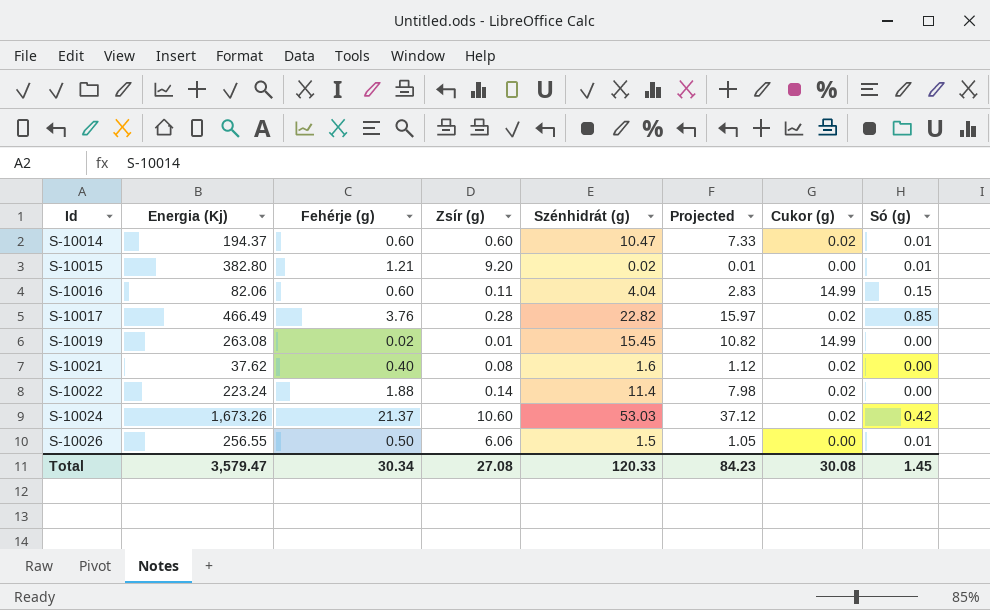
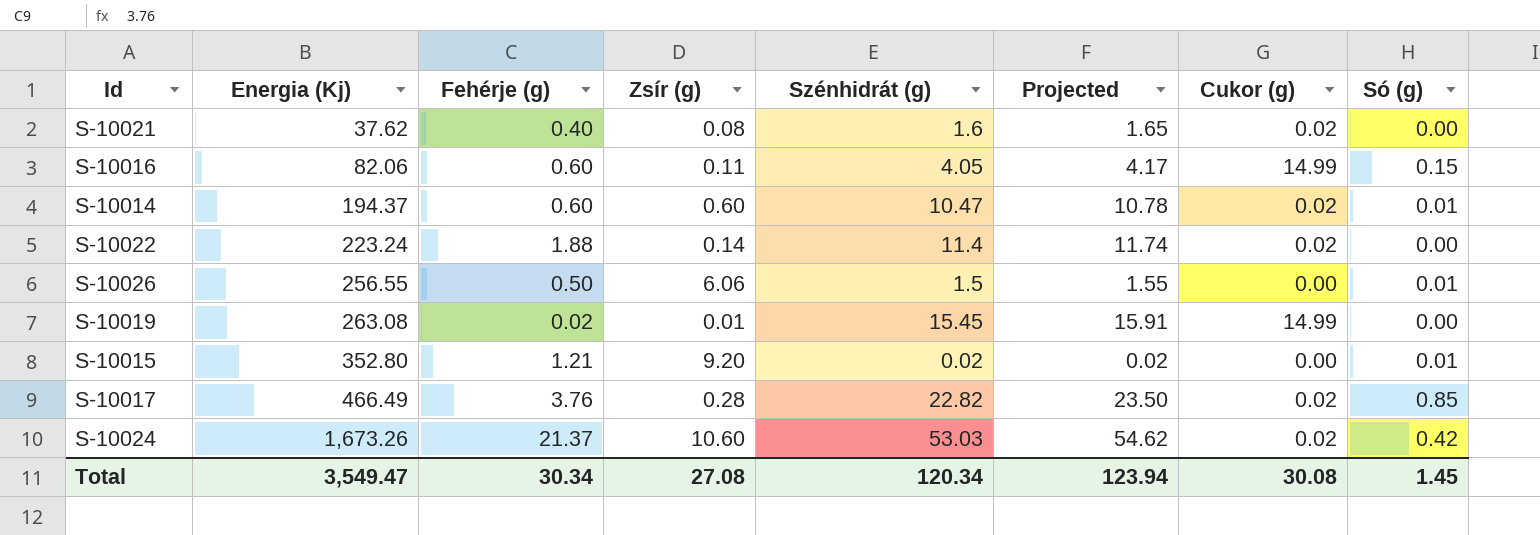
row order: Id ascending -> Energia (Kj) ascending
column Projected | formula: [Szénhidrát (g)] * 0.7 -> [Szénhidrát (g)] * 1.03
S-10016 | Szénhidrát (g): 4.04 -> 4.05
S-10015 | Energia (Kj): 382.80 -> 352.80
Total | Energia (Kj): 3,579.47 -> 3,549.47
Total | Szénhidrát (g): 120.33 -> 120.34
Total | Projected: 84.23 -> 123.94

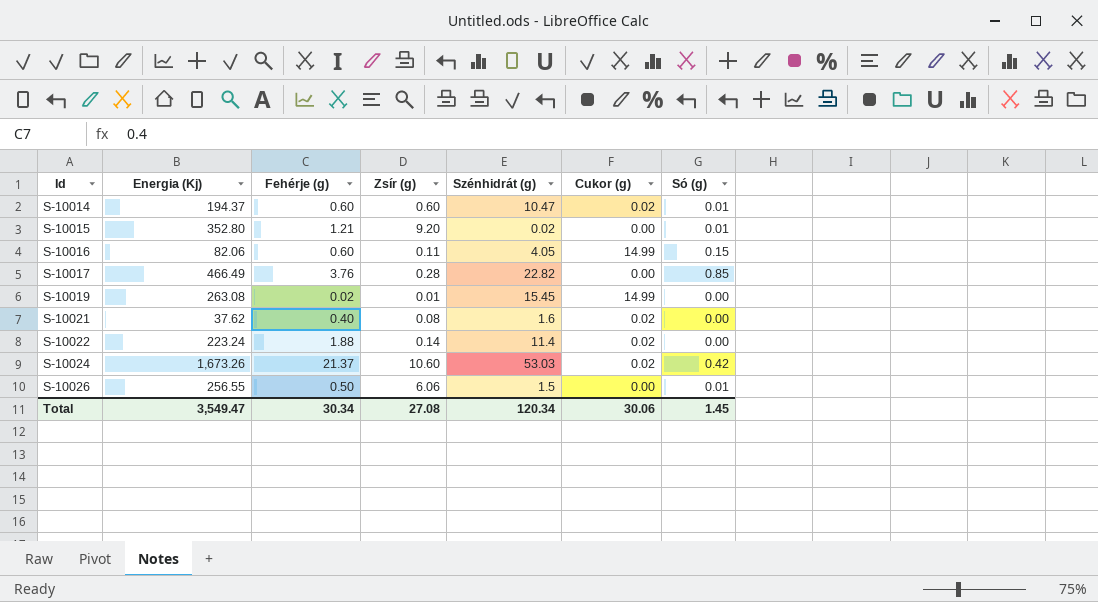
row order: Energia (Kj) ascending -> Id ascending
column Projected | formula: [Szénhidrát (g)] * 1.03 -> none
S-10017 | Cukor (g): 0.02 -> 0.00
Total | Cukor (g): 30.08 -> 30.06

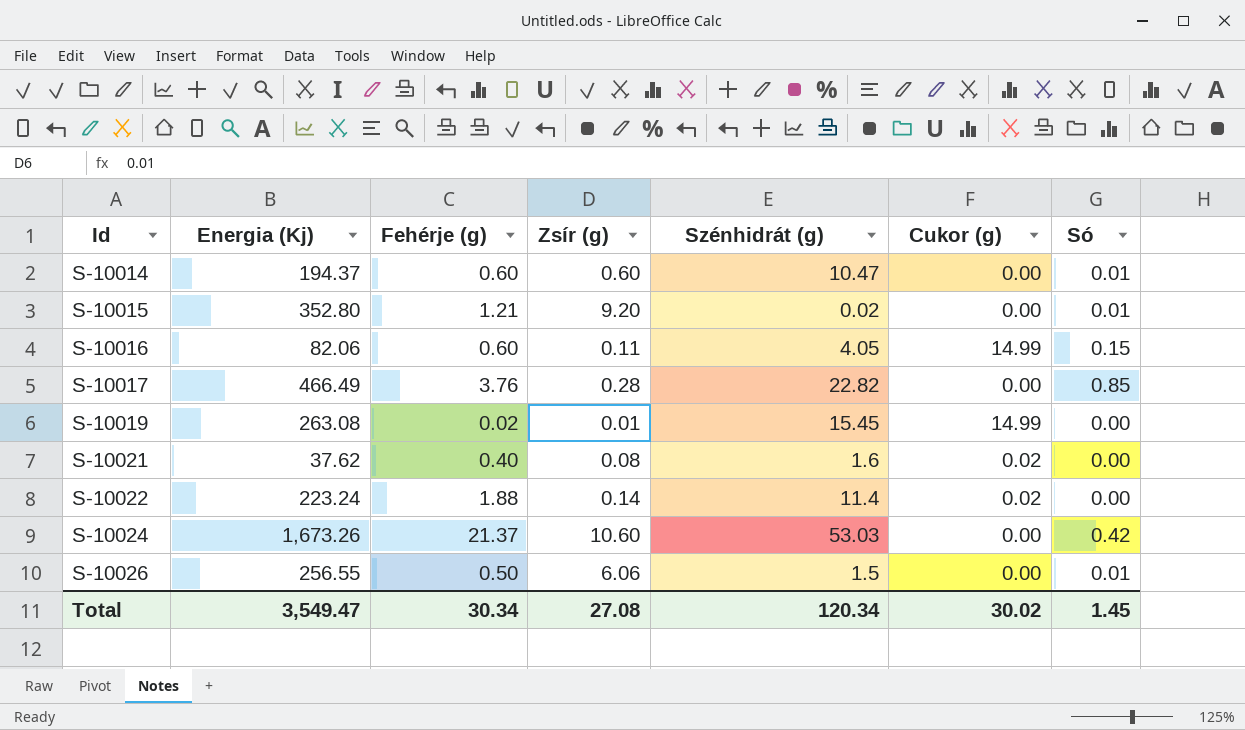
column name: Só (g) -> Só
S-10014 | Cukor (g): 0.02 -> 0.00
S-10024 | Cukor (g): 0.02 -> 0.00
Total | Cukor (g): 30.06 -> 30.02

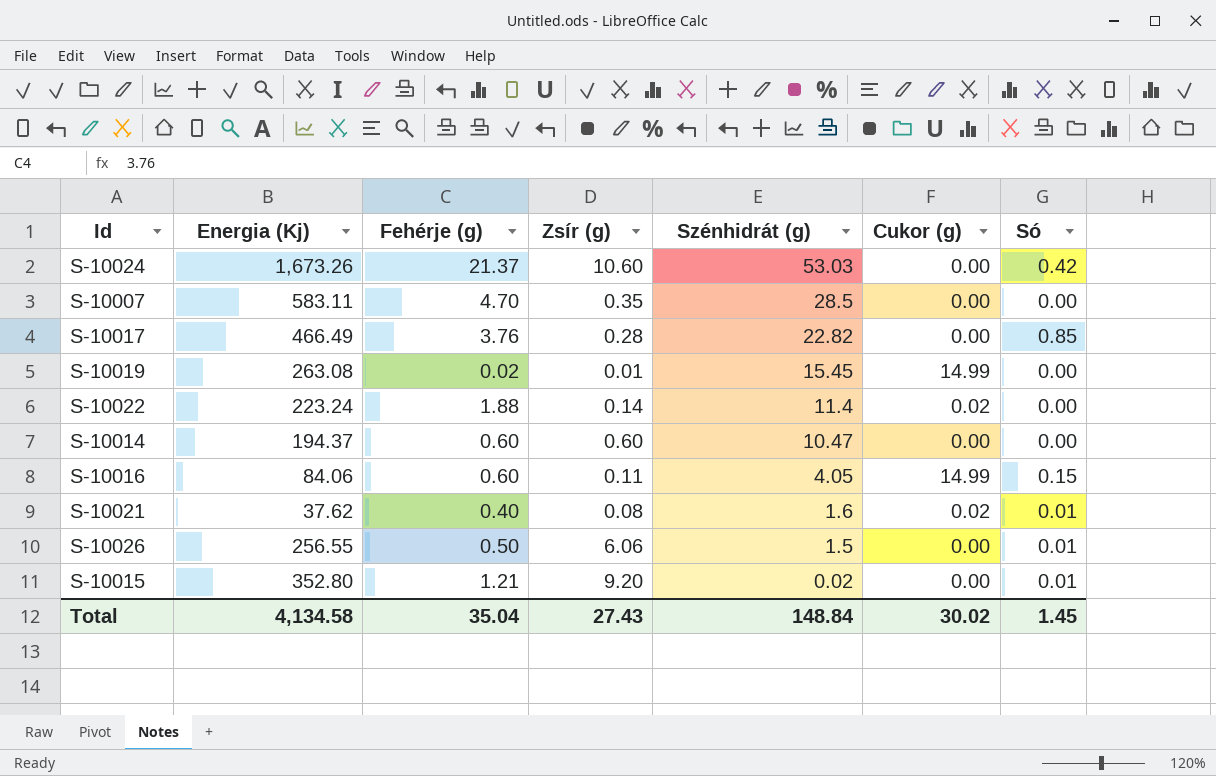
row order: Id ascending -> Szénhidrát (g) descending
row S-10007: none -> 583.11 | 4.70 | 0.35 | 28.5 | 0.00 | 0.00
S-10014 | Só: 0.01 -> 0.00
S-10016 | Energia (Kj): 82.06 -> 84.06
S-10021 | Só: 0.00 -> 0.01
Total | Energia (Kj): 3,549.47 -> 4,134.58
Total | Fehérje (g): 30.34 -> 35.04
Total | Zsír (g): 27.08 -> 27.43
Total | Szénhidrát (g): 120.34 -> 148.84

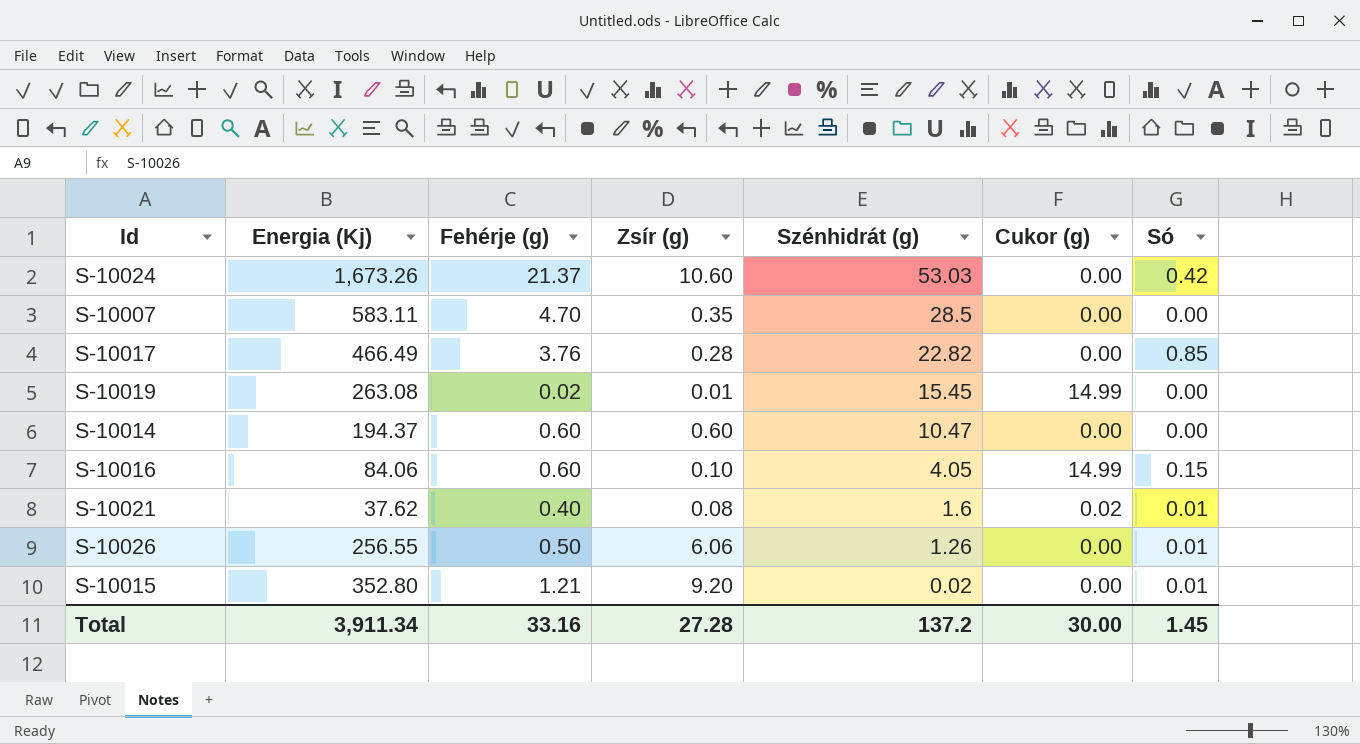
row S-10022: 223.24 | 1.88 | 0.14 | 11.4 | 0.02 | 0.00 -> none
S-10016 | Zsír (g): 0.11 -> 0.10
S-10026 | Szénhidrát (g): 1.5 -> 1.26
Total | Energia (Kj): 4,134.58 -> 3,911.34
Total | Fehérje (g): 35.04 -> 33.16
Total | Zsír (g): 27.43 -> 27.28
Total | Szénhidrát (g): 148.84 -> 137.2
Total | Cukor (g): 30.02 -> 30.00

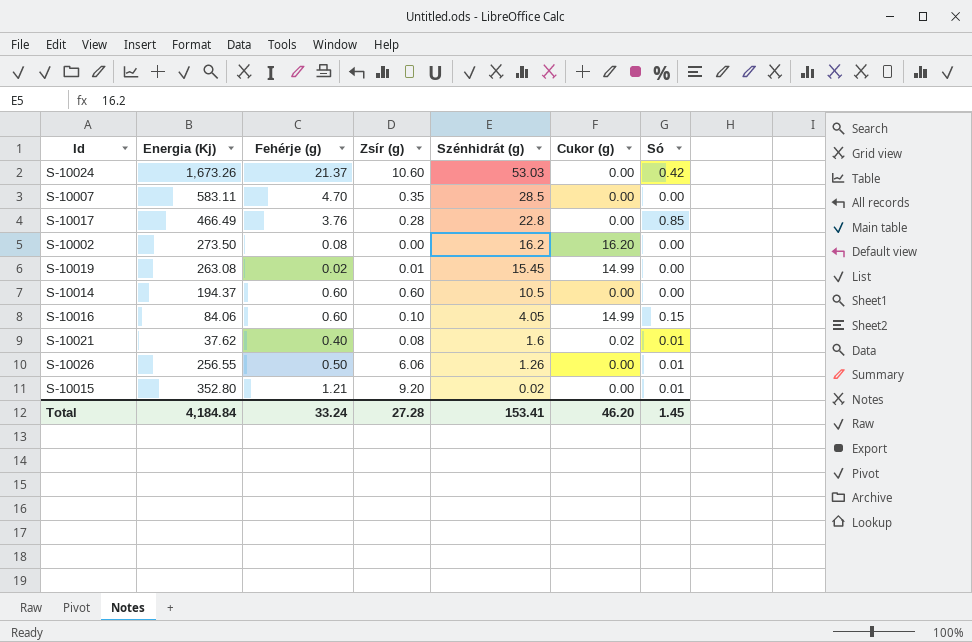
S-10017 | Szénhidrát (g): 22.82 -> 22.8
row S-10002: none -> 273.50 | 0.08 | 0.00 | 16.2 | 16.20 | 0.00
S-10014 | Szénhidrát (g): 10.47 -> 10.5
Total | Energia (Kj): 3,911.34 -> 4,184.84
Total | Fehérje (g): 33.16 -> 33.24
Total | Szénhidrát (g): 137.2 -> 153.41
Total | Cukor (g): 30.00 -> 46.20

